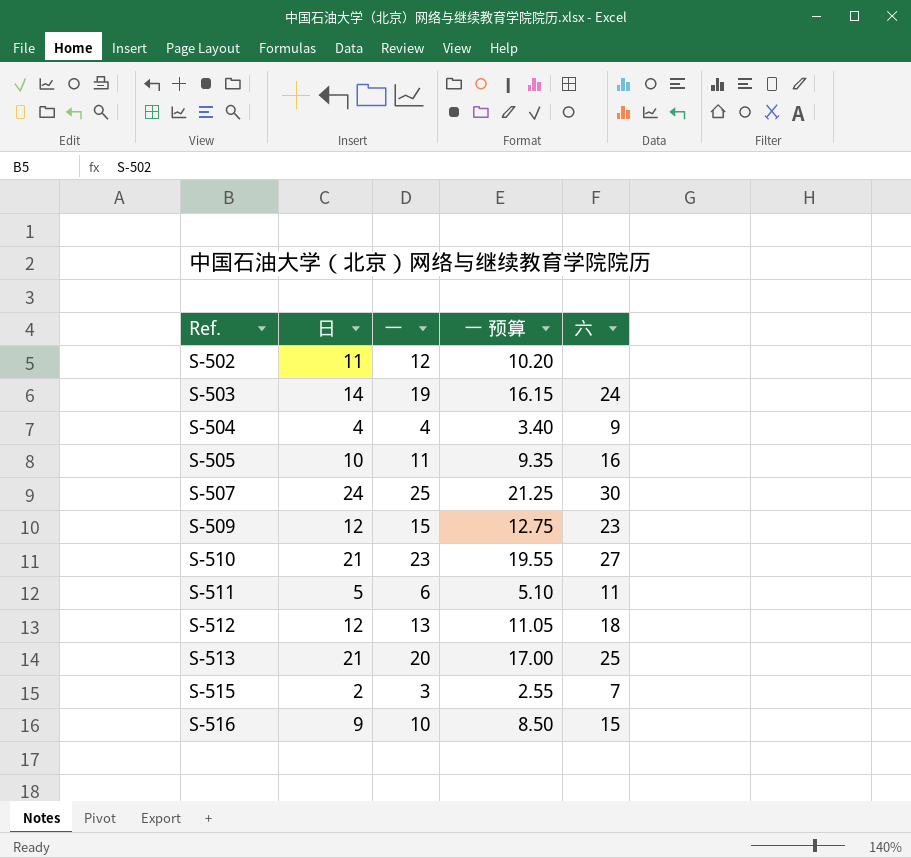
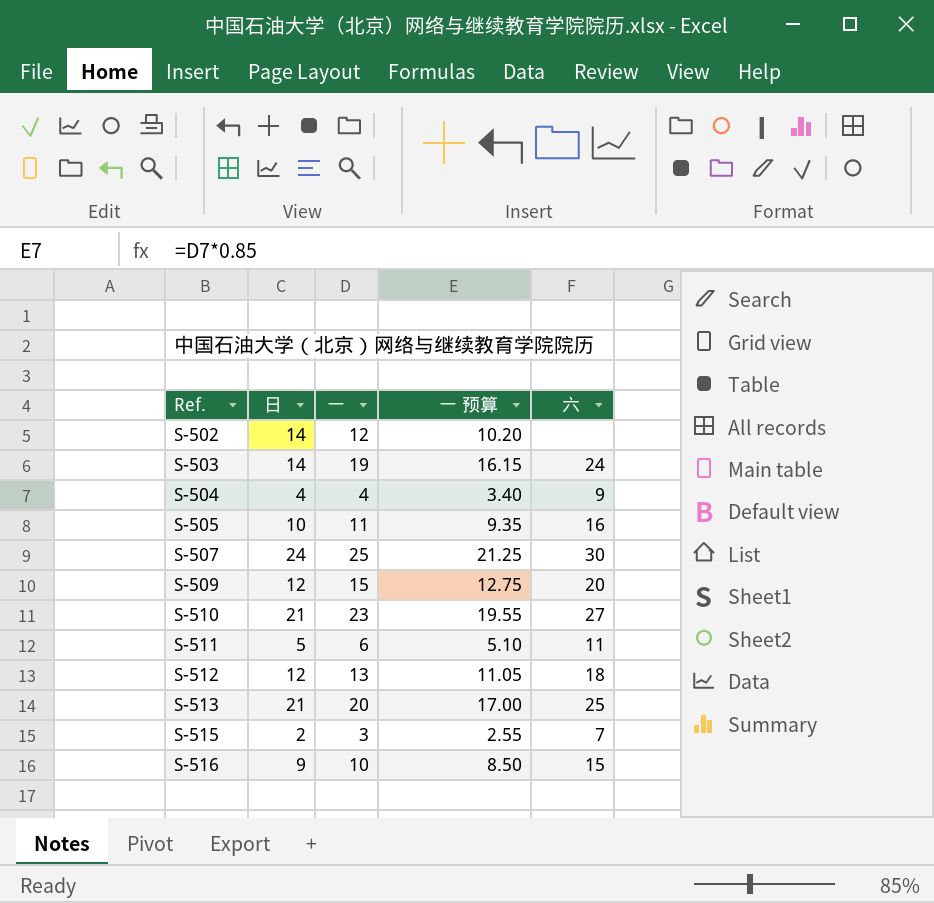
S-502 | 日: 11 -> 14
S-509 | 六: 23 -> 20

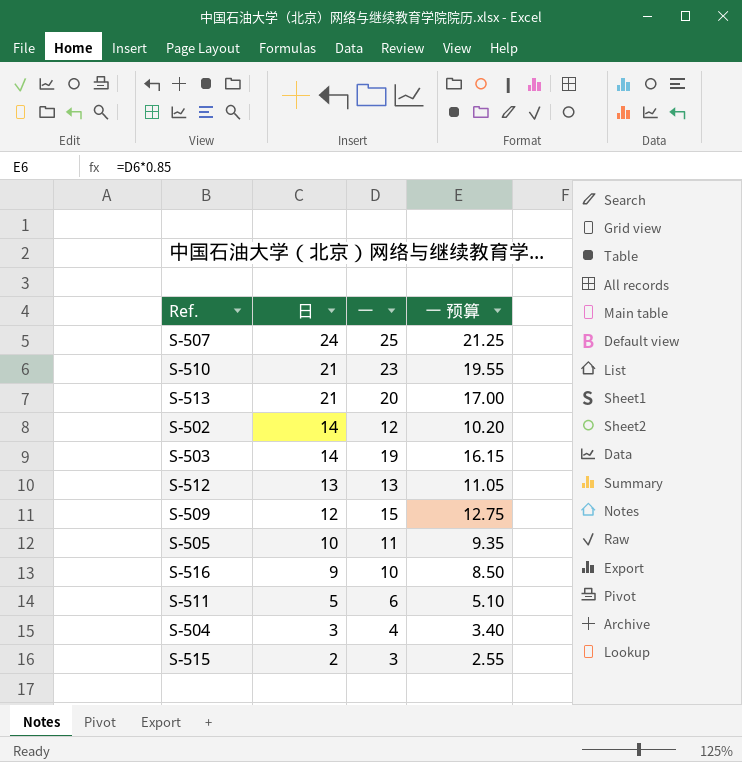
row order: Ref. ascending -> 日 descending
column 六 | position: 5 -> none
S-512 | 日: 12 -> 13
S-504 | 日: 4 -> 3

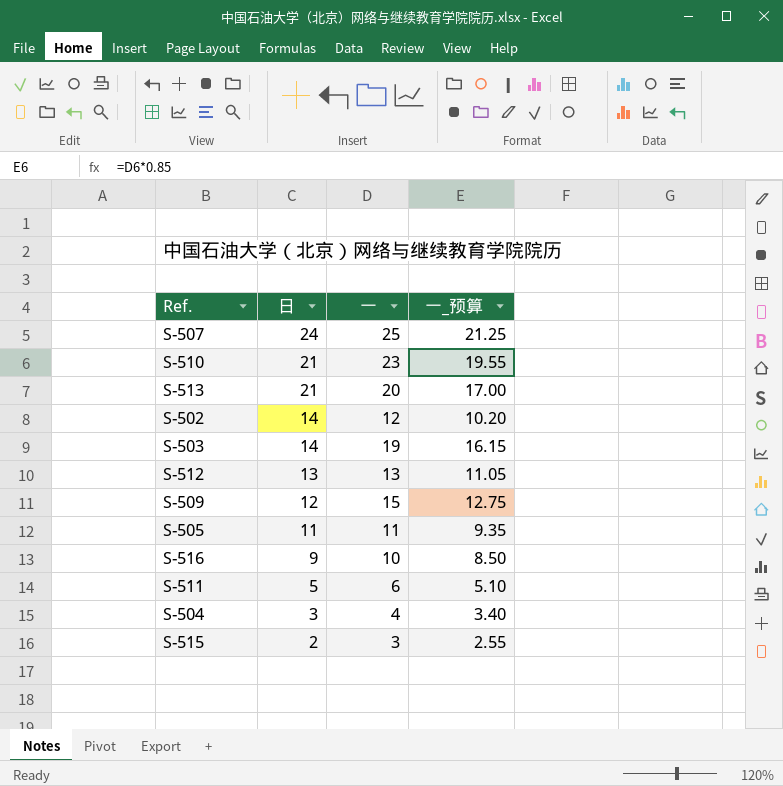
column name: 一 预算 -> 一_预算
S-505 | 日: 10 -> 11

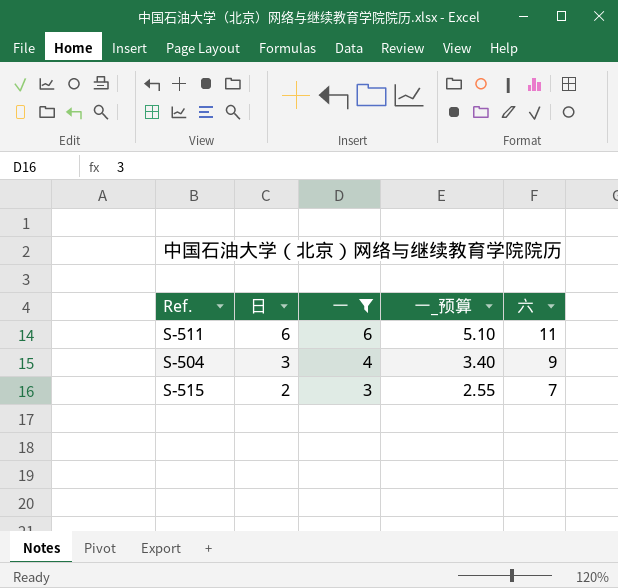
filter: none -> 一 <= 6
column 六 | position: none -> 5
S-511 | 日: 5 -> 6

